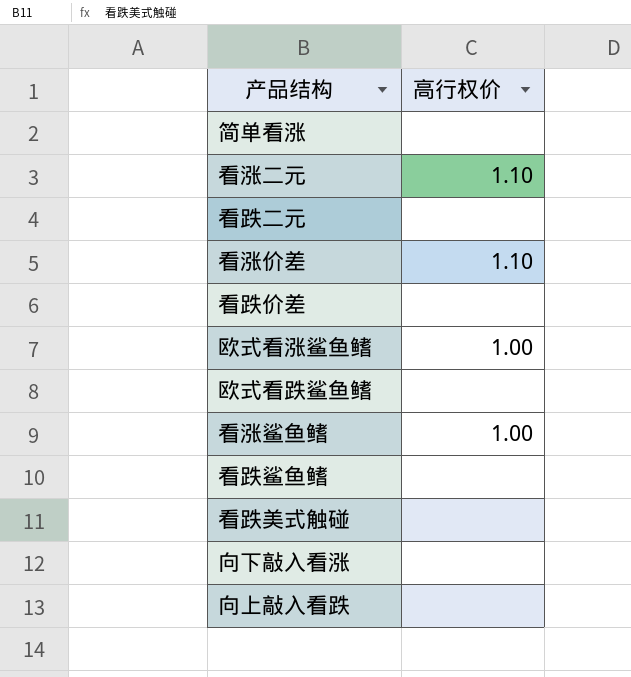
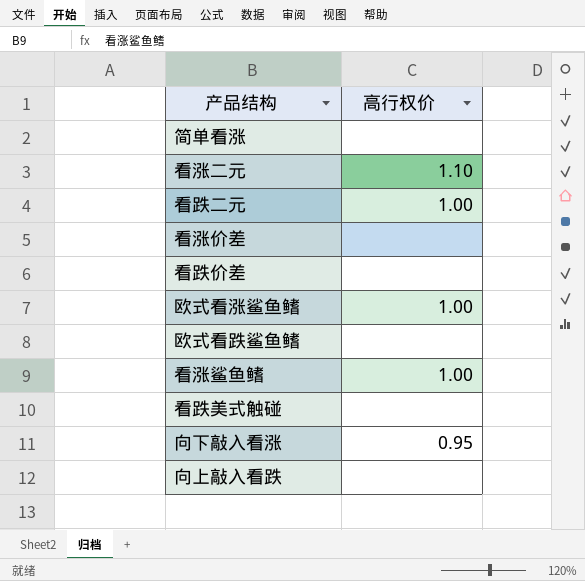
row 看跌鲨鱼鳍: none -> none
看跌二元 | 高行权价: none -> 1.00
看涨价差 | 高行权价: 1.10 -> none
向下敲入看涨 | 高行权价: none -> 0.95

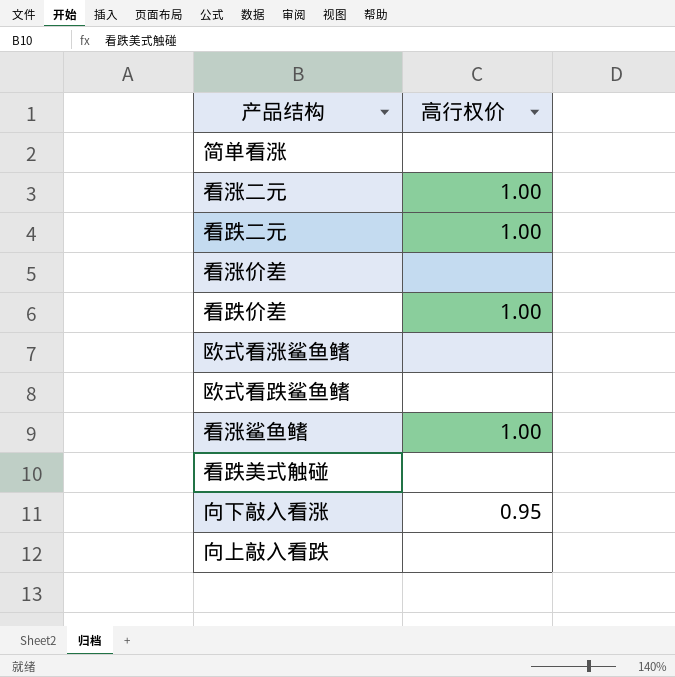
看涨二元 | 高行权价: 1.10 -> 1.00
看跌价差 | 高行权价: none -> 1.00
欧式看涨鲨鱼鳍 | 高行权价: 1.00 -> none

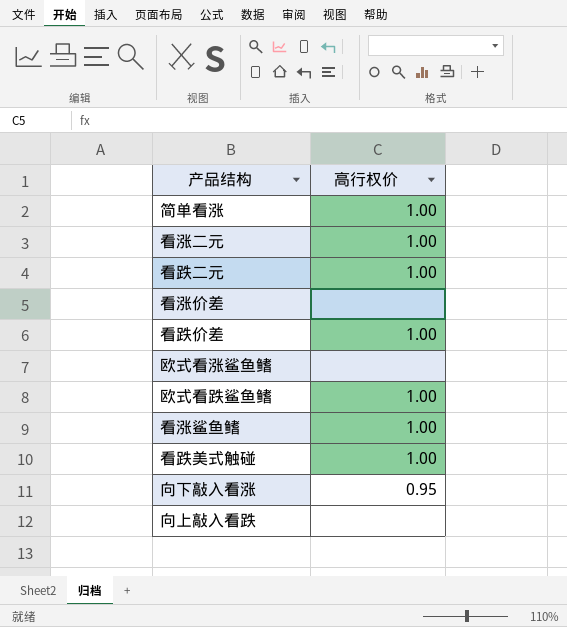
简单看涨 | 高行权价: none -> 1.00
欧式看跌鲨鱼鳍 | 高行权价: none -> 1.00
看跌美式触碰 | 高行权价: none -> 1.00

